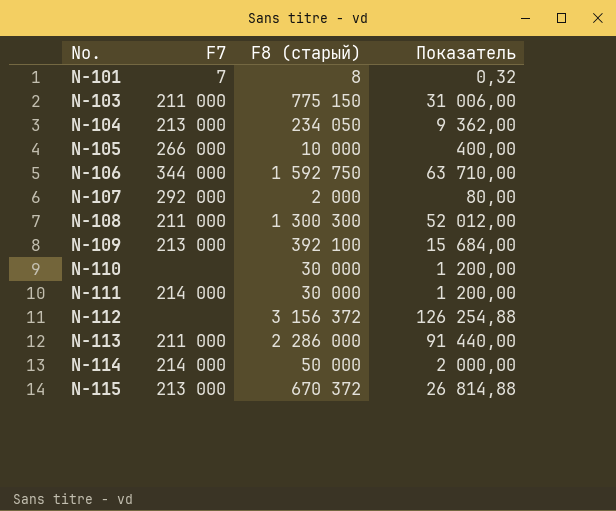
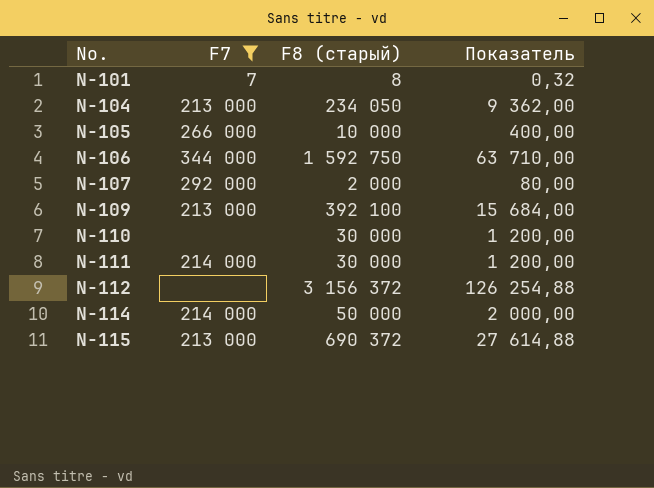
filter: none -> F7 != 211 000
N-115 | F8 (старый): 670 372 -> 690 372
N-115 | Показатель: 26 814,88 -> 27 614,88

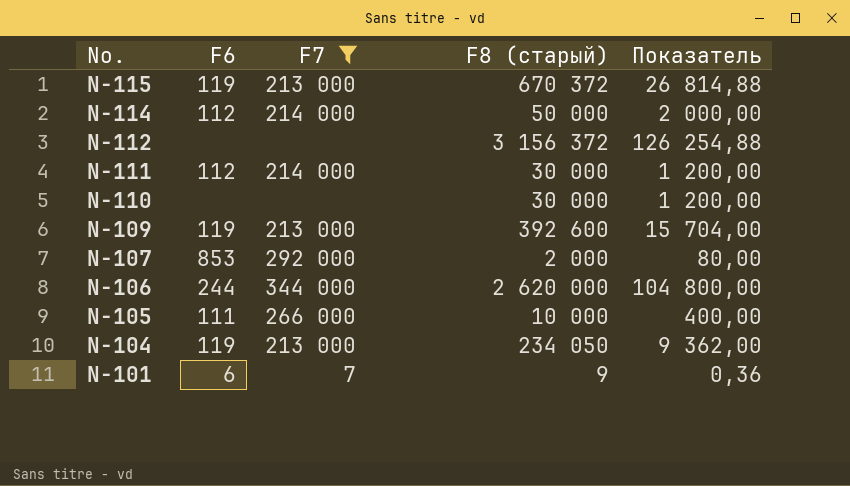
row order: No. ascending -> No. descending
column F6 | position: none -> 2
N-115 | F8 (старый): 690 372 -> 670 372
N-115 | Показатель: 27 614,88 -> 26 814,88
N-109 | F8 (старый): 392 100 -> 392 600
N-109 | Показатель: 15 684,00 -> 15 704,00
N-106 | F8 (старый): 1 592 750 -> 2 620 000
N-106 | Показатель: 63 710,00 -> 104 800,00
N-101 | F8 (старый): 8 -> 9
N-101 | Показатель: 0,32 -> 0,36

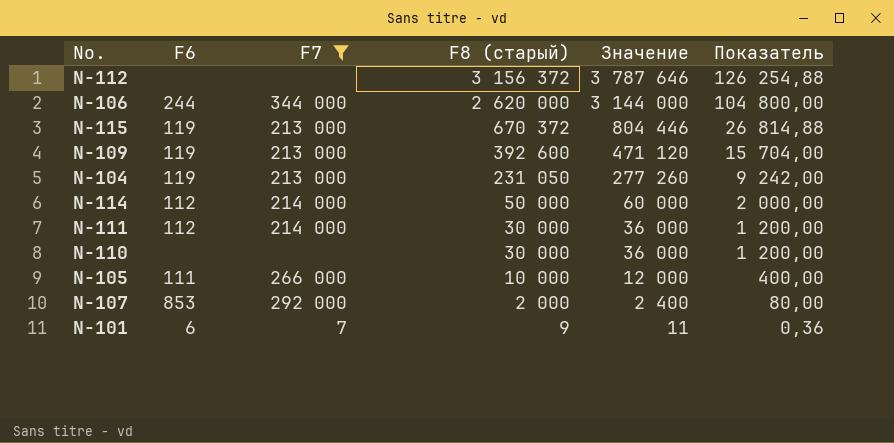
row order: No. descending -> F8 (старый) descending
column Значение | formula: none -> [F8 (старый)] * 1,2
N-104 | F8 (старый): 234 050 -> 231 050
N-104 | Показатель: 9 362,00 -> 9 242,00

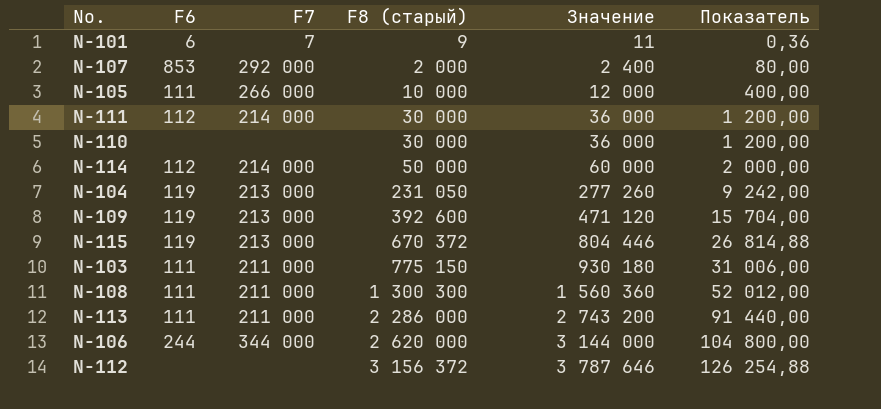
filter: F7 != 211 000 -> none
row order: F8 (старый) descending -> F8 (старый) ascending

